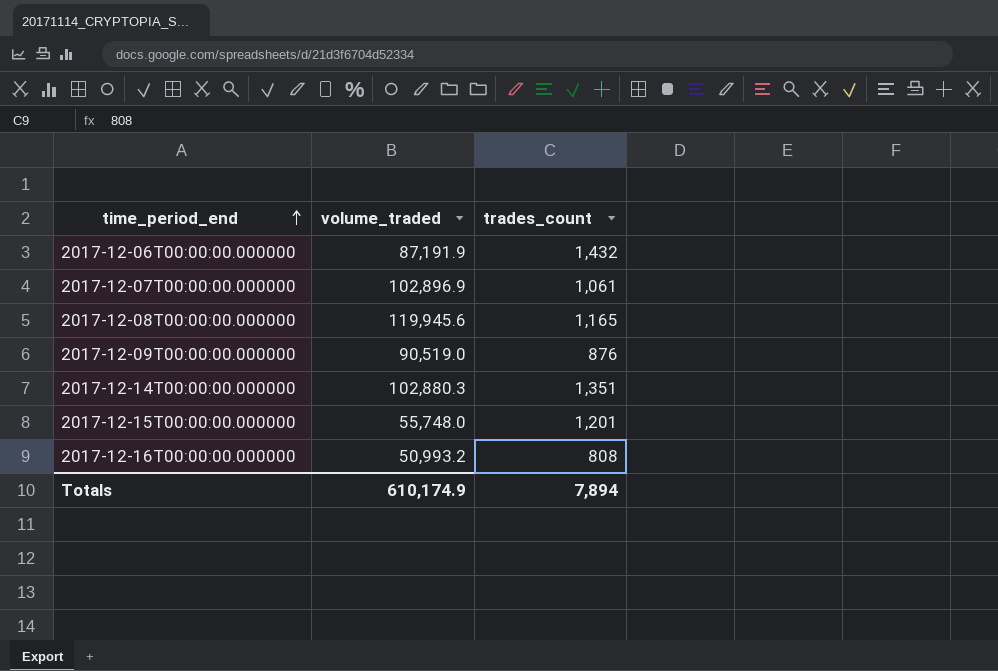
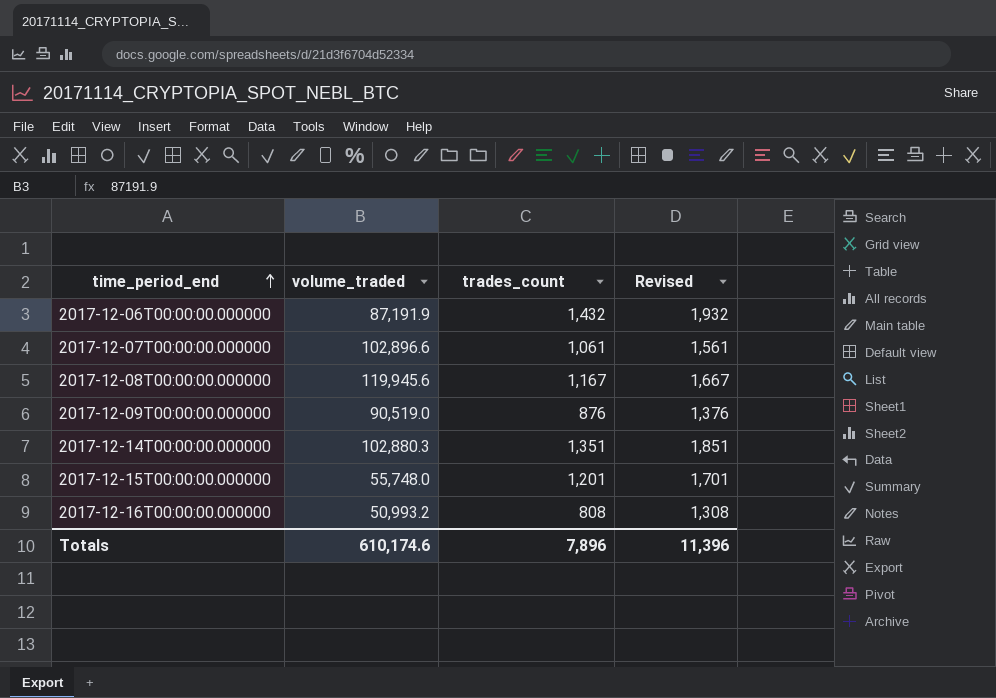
column Revised | formula: none -> [trades_count] + 500
2017-12-07T00:00:00.000000 | volume_traded: 102,896.9 -> 102,896.6
2017-12-08T00:00:00.000000 | trades_count: 1,165 -> 1,167
Totals | volume_traded: 610,174.9 -> 610,174.6
Totals | trades_count: 7,894 -> 7,896

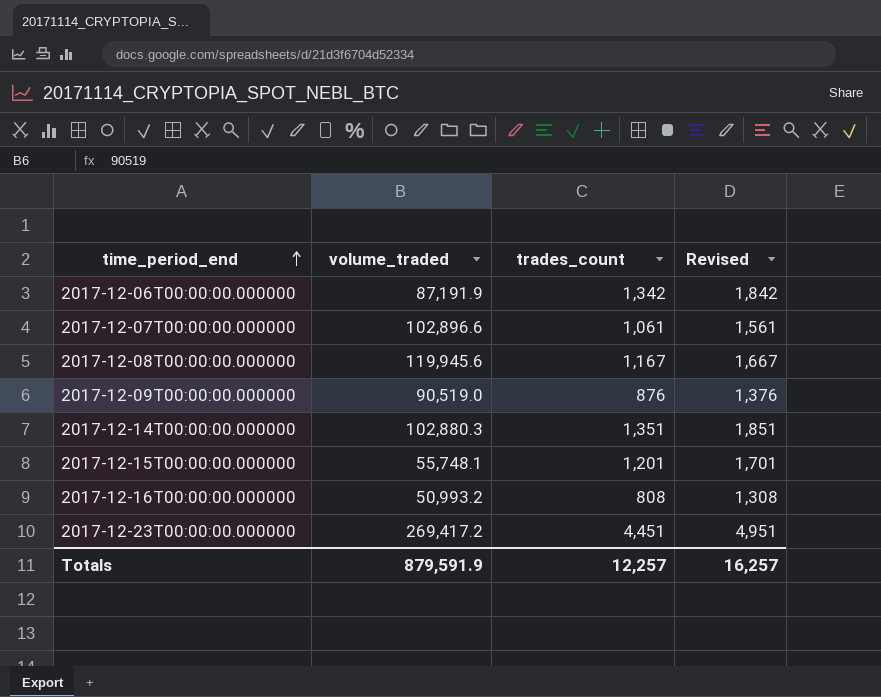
2017-12-06T00:00:00.000000 | trades_count: 1,432 -> 1,342
2017-12-06T00:00:00.000000 | Revised: 1,932 -> 1,842
2017-12-15T00:00:00.000000 | volume_traded: 55,748.0 -> 55,748.1
row 2017-12-23T00:00:00.000000: none -> 269,417.2 | 4,451 | 4,951
Totals | volume_traded: 610,174.6 -> 879,591.9
Totals | trades_count: 7,896 -> 12,257
Totals | Revised: 11,396 -> 16,257

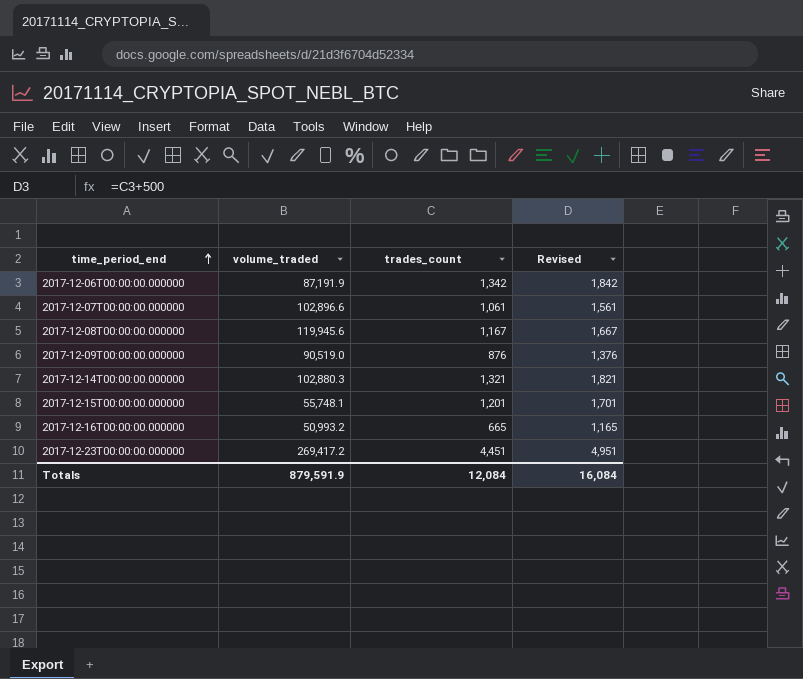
2017-12-14T00:00:00.000000 | trades_count: 1,351 -> 1,321
2017-12-14T00:00:00.000000 | Revised: 1,851 -> 1,821
2017-12-16T00:00:00.000000 | trades_count: 808 -> 665
2017-12-16T00:00:00.000000 | Revised: 1,308 -> 1,165
Totals | trades_count: 12,257 -> 12,084
Totals | Revised: 16,257 -> 16,084

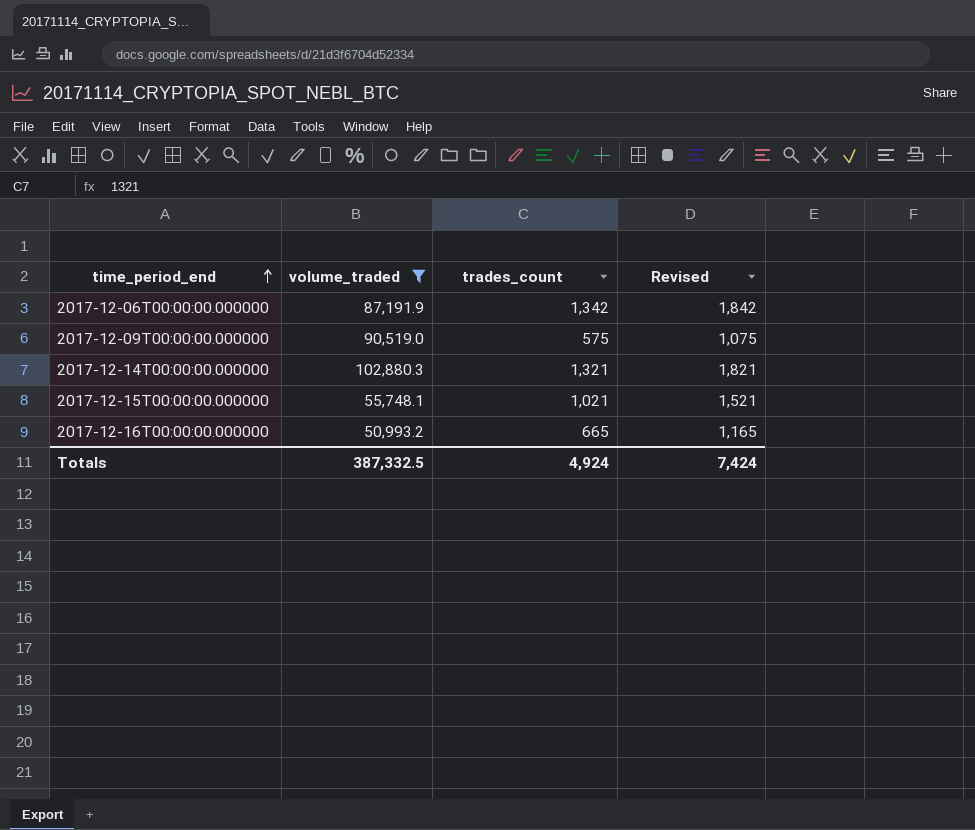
filter: none -> volume_traded <= 102,880.3
2017-12-09T00:00:00.000000 | trades_count: 876 -> 575
2017-12-09T00:00:00.000000 | Revised: 1,376 -> 1,075
2017-12-15T00:00:00.000000 | trades_count: 1,201 -> 1,021
2017-12-15T00:00:00.000000 | Revised: 1,701 -> 1,521
Totals | volume_traded: 879,591.9 -> 387,332.5
Totals | trades_count: 12,084 -> 4,924
Totals | Revised: 16,084 -> 7,424

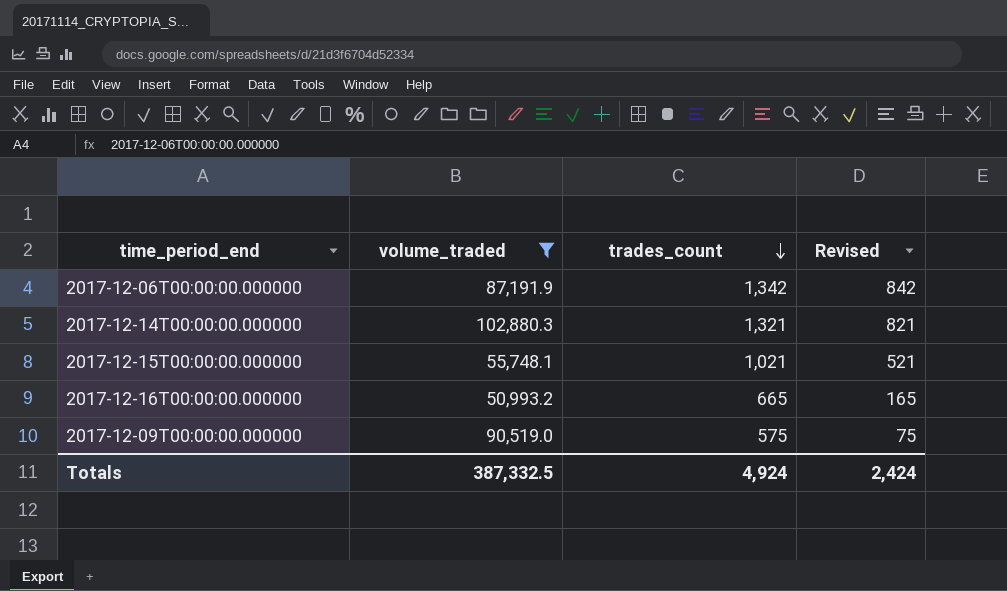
row order: time_period_end ascending -> trades_count descending
column Revised | formula: [trades_count] + 500 -> [trades_count] - 500
Totals | Revised: 7,424 -> 2,424

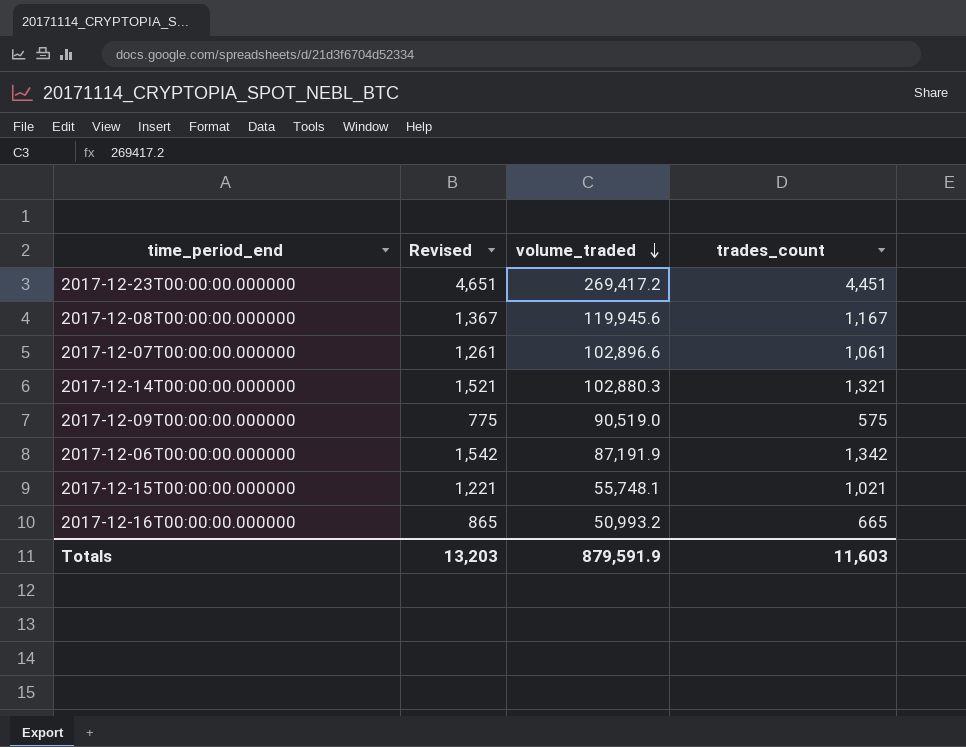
filter: volume_traded <= 102,880.3 -> none
row order: trades_count descending -> volume_traded descending
column Revised | formula: [trades_count] - 500 -> [trades_count] + 200
column Revised | position: 4 -> 2
Totals | Revised: 2,424 -> 13,203
Totals | volume_traded: 387,332.5 -> 879,591.9
Totals | trades_count: 4,924 -> 11,603

